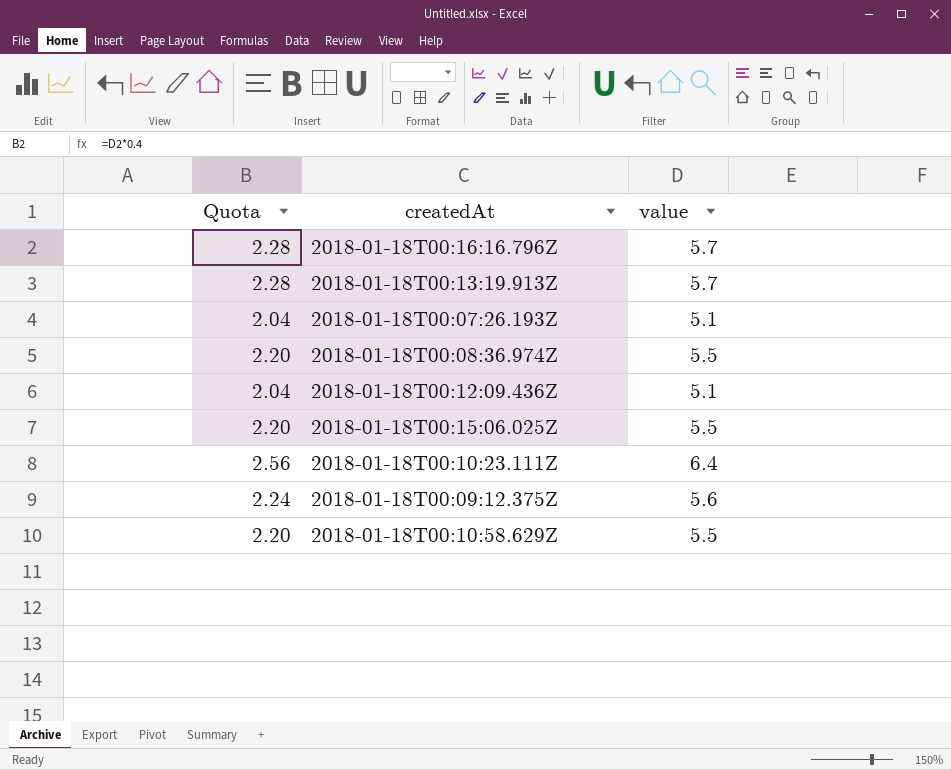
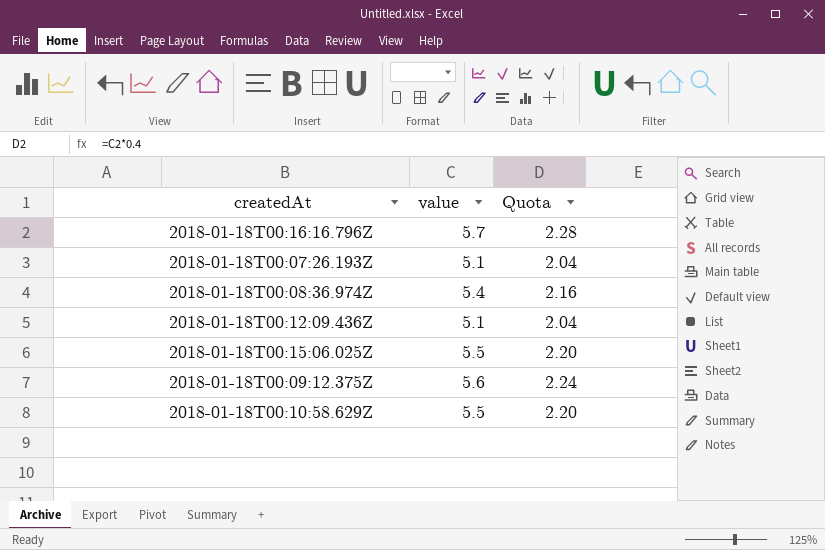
column Quota | position: 1 -> 3
row 2018-01-18T00:13:19.913Z: 2.28 | 5.7 -> none
row 2018-01-18T00:10:23.111Z: 2.56 | 6.4 -> none
2018-01-18T00:08:36.974Z | value: 5.5 -> 5.4
2018-01-18T00:08:36.974Z | Quota: 2.20 -> 2.16

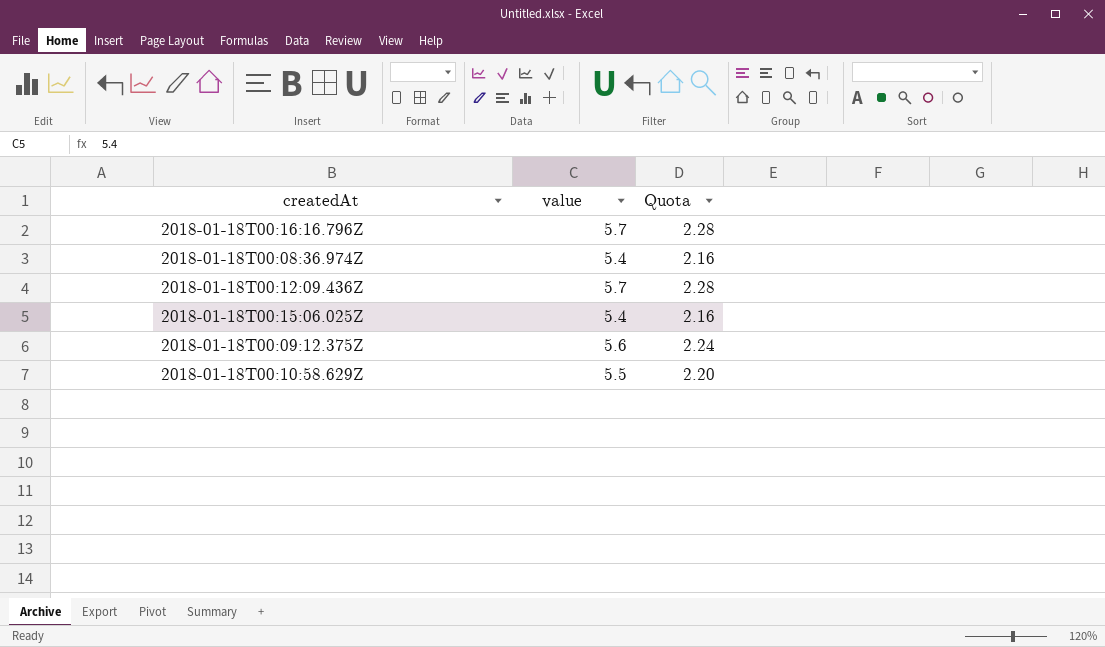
row 2018-01-18T00:07:26.193Z: 5.1 | 2.04 -> none
2018-01-18T00:12:09.436Z | value: 5.1 -> 5.7
2018-01-18T00:12:09.436Z | Quota: 2.04 -> 2.28
2018-01-18T00:15:06.025Z | value: 5.5 -> 5.4
2018-01-18T00:15:06.025Z | Quota: 2.20 -> 2.16

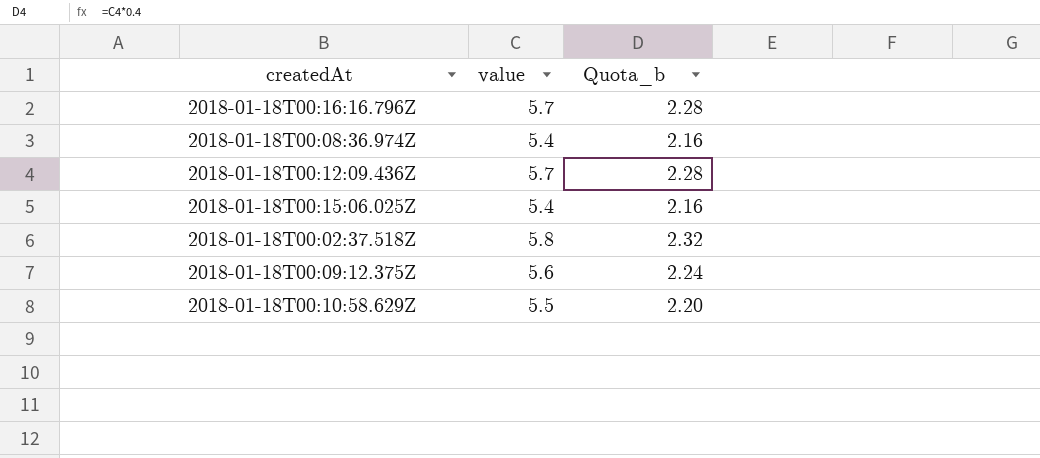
column name: Quota -> Quota_b
row 2018-01-18T00:02:37.518Z: none -> 5.8 | 2.32

